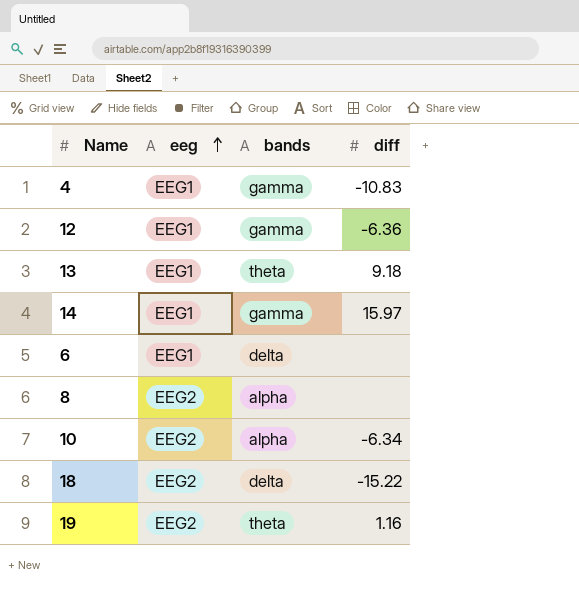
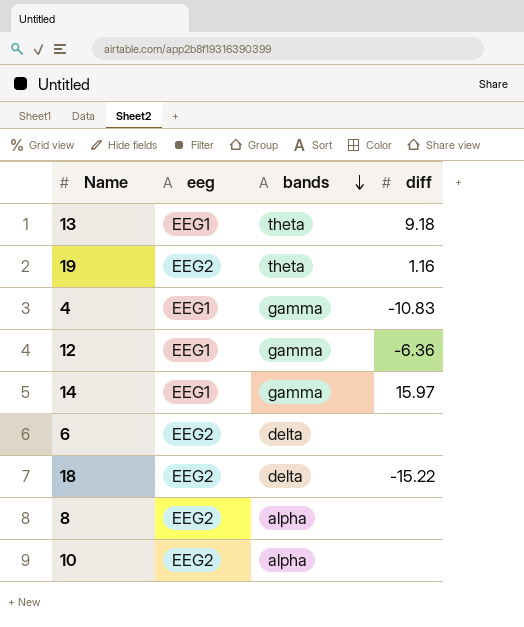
row order: eeg ascending -> bands descending
6 | eeg: EEG1 -> EEG2
10 | diff: -6.34 -> none

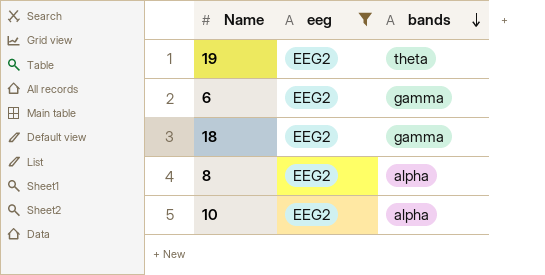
filter: none -> eeg = EEG2
column diff | position: 4 -> none
6 | bands: delta -> gamma
18 | bands: delta -> gamma

